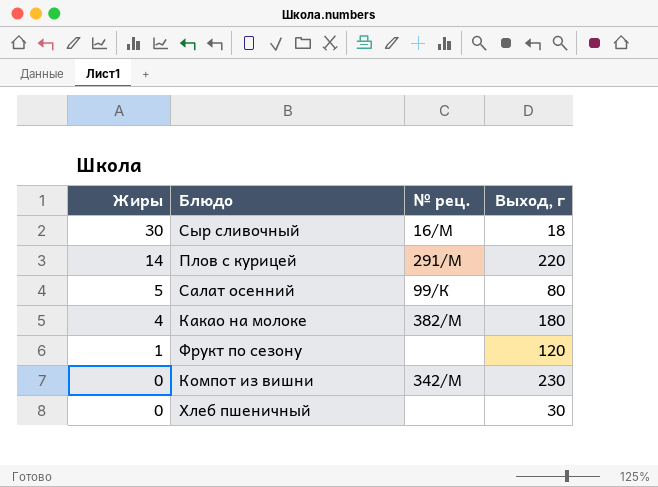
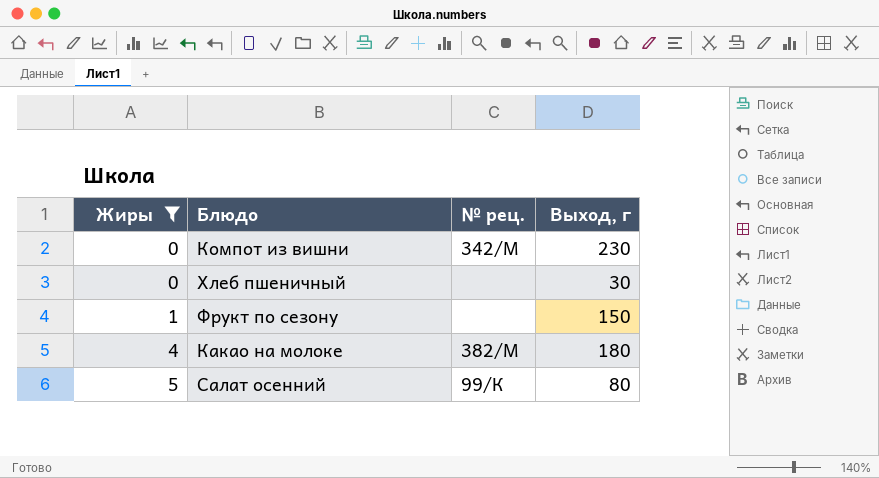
filter: none -> Жиры <= 5
row order: Жиры descending -> Жиры ascending
Фрукт по сезону | Выход, г: 120 -> 150

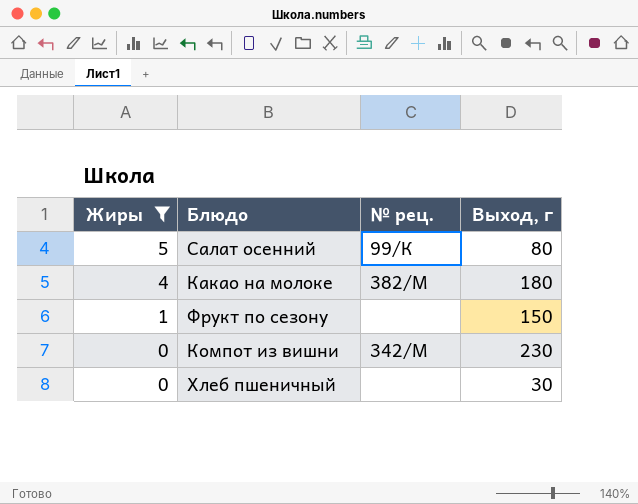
row order: Жиры ascending -> Жиры descending

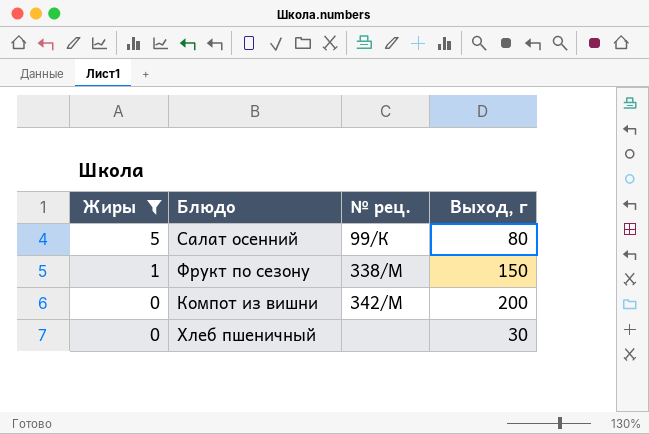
row Какао на молоке: 4 | 382/М | 180 -> none
Фрукт по сезону | № рец.: none -> 338/М
Компот из вишни | Выход, г: 230 -> 200

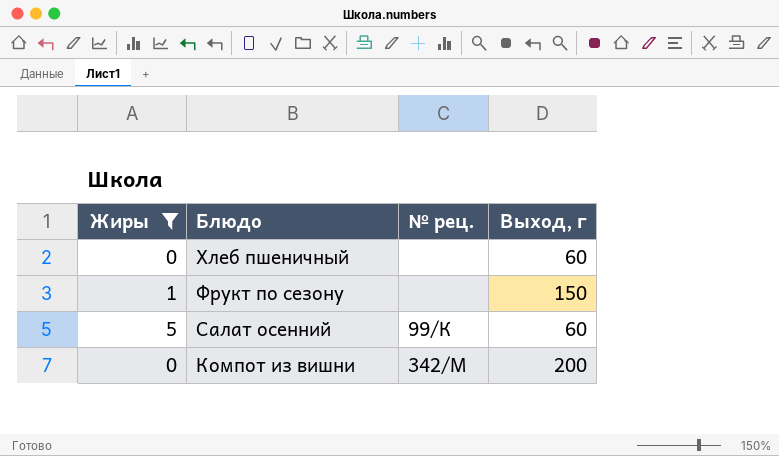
row order: Жиры descending -> Блюдо descending
Хлеб пшеничный | Выход, г: 30 -> 60
Фрукт по сезону | № рец.: 338/М -> none
Салат осенний | Выход, г: 80 -> 60

